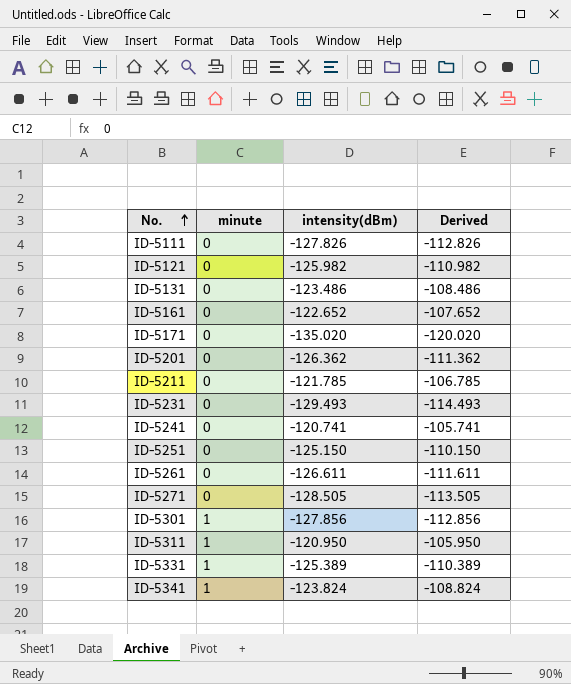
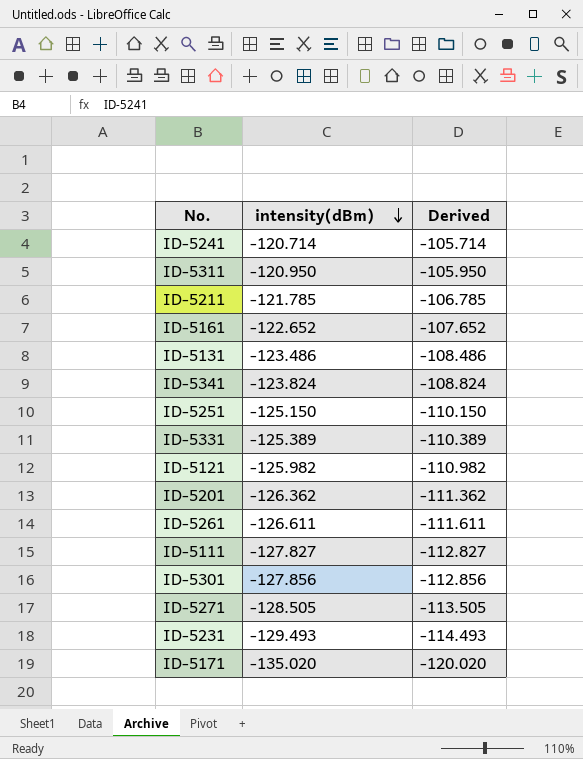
row order: No. ascending -> intensity(dBm) descending
column minute | position: 2 -> none
ID-5241 | intensity(dBm): -120.741 -> -120.714
ID-5241 | Derived: -105.741 -> -105.714
ID-5111 | intensity(dBm): -127.826 -> -127.827
ID-5111 | Derived: -112.826 -> -112.827

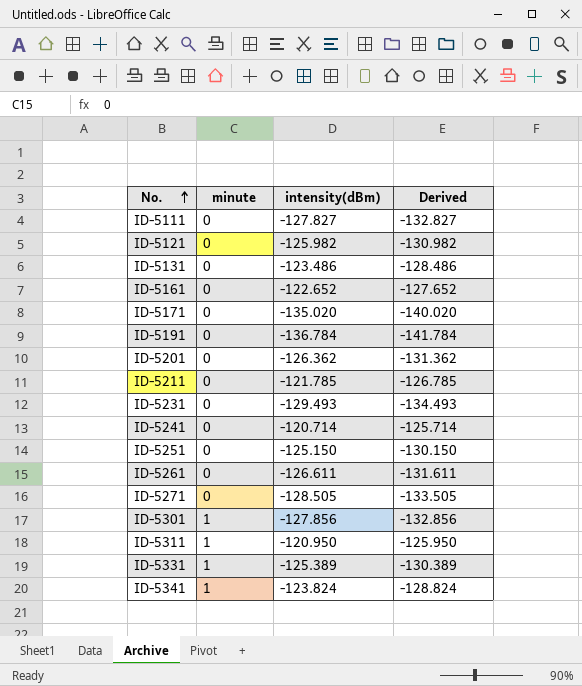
row order: intensity(dBm) descending -> No. ascending
column minute | position: none -> 2
column Derived | formula: [intensity(dBm)] + 15 -> [intensity(dBm)] - 5
row ID-5191: none -> 0 | -136.784 | -141.784

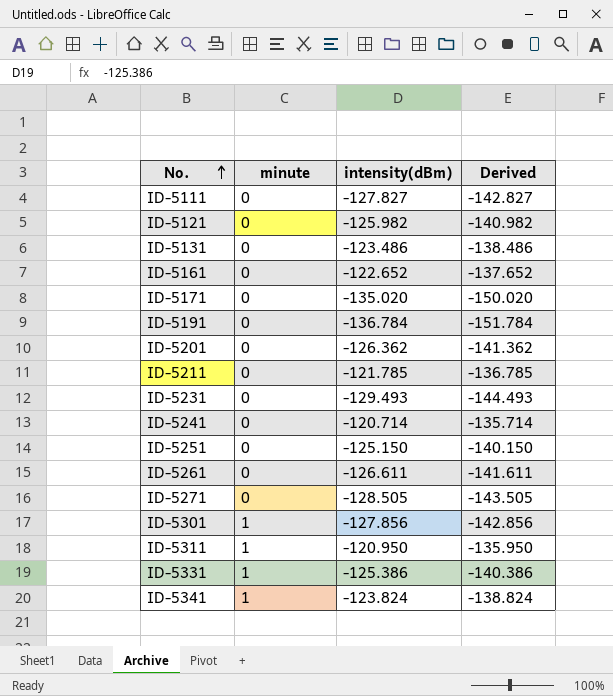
column Derived | formula: [intensity(dBm)] - 5 -> [intensity(dBm)] - 15
ID-5331 | intensity(dBm): -125.389 -> -125.386

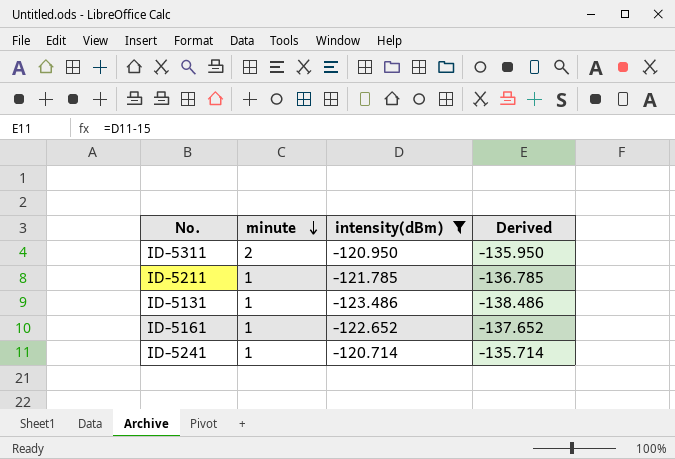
filter: none -> intensity(dBm) >= -123.486
row order: No. ascending -> minute descending
ID-5311 | minute: 1 -> 2
ID-5211 | minute: 0 -> 1
ID-5131 | minute: 0 -> 1
ID-5161 | minute: 0 -> 1
ID-5241 | minute: 0 -> 1

